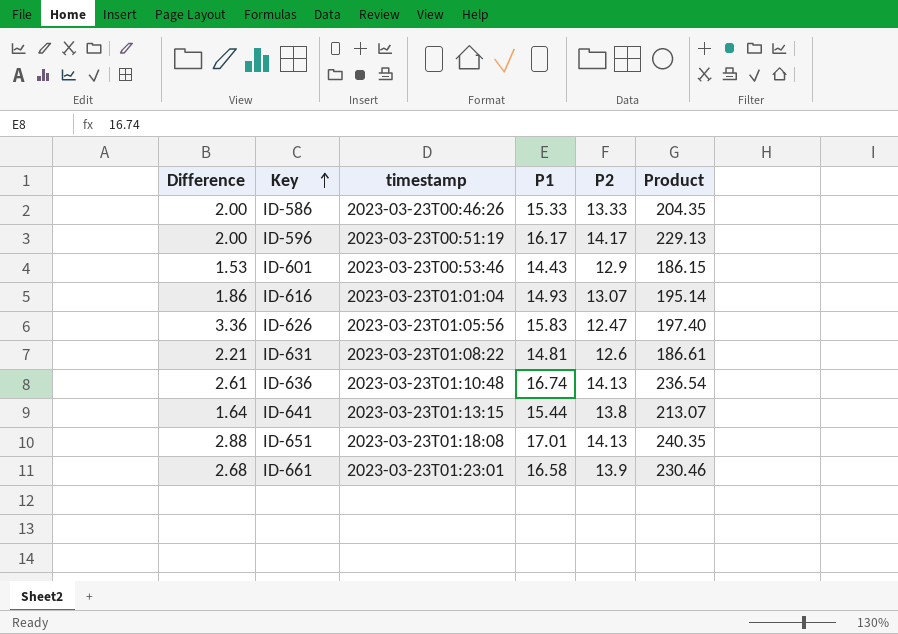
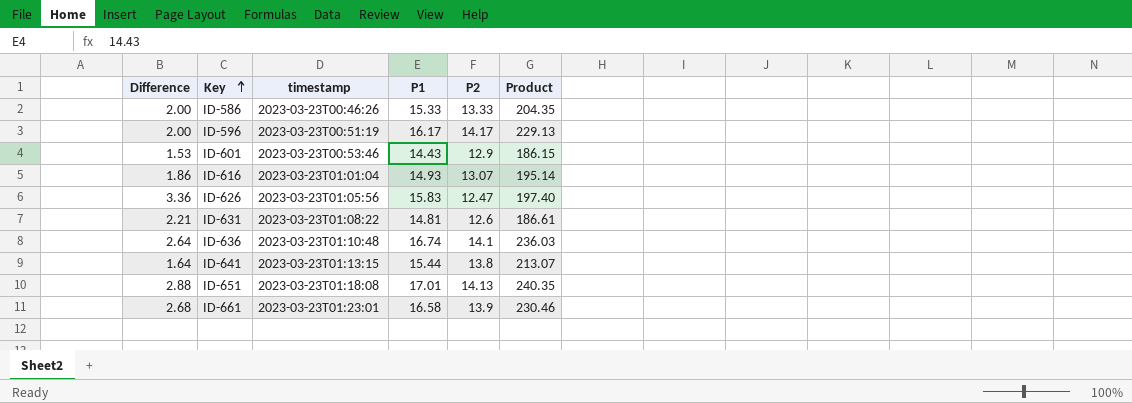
ID-636 | Difference: 2.61 -> 2.64
ID-636 | P2: 14.13 -> 14.1
ID-636 | Product: 236.54 -> 236.03

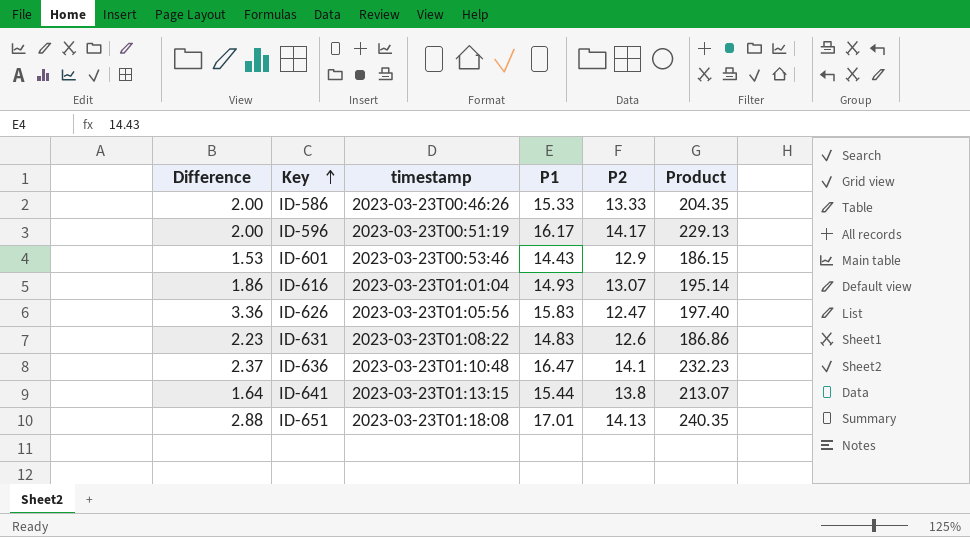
row ID-661: 2.68 | 2023-03-23T01:23:01 | 16.58 | 13.9 | 230.46 -> none
ID-631 | Difference: 2.21 -> 2.23
ID-631 | P1: 14.81 -> 14.83
ID-631 | Product: 186.61 -> 186.86
ID-636 | Difference: 2.64 -> 2.37
ID-636 | P1: 16.74 -> 16.47
ID-636 | Product: 236.03 -> 232.23

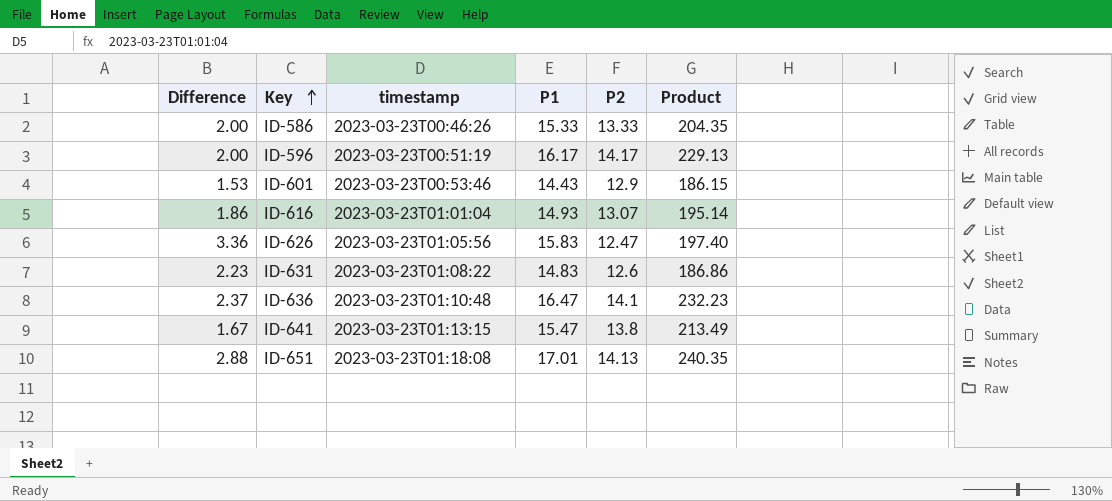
ID-641 | Difference: 1.64 -> 1.67
ID-641 | P1: 15.44 -> 15.47
ID-641 | Product: 213.07 -> 213.49

